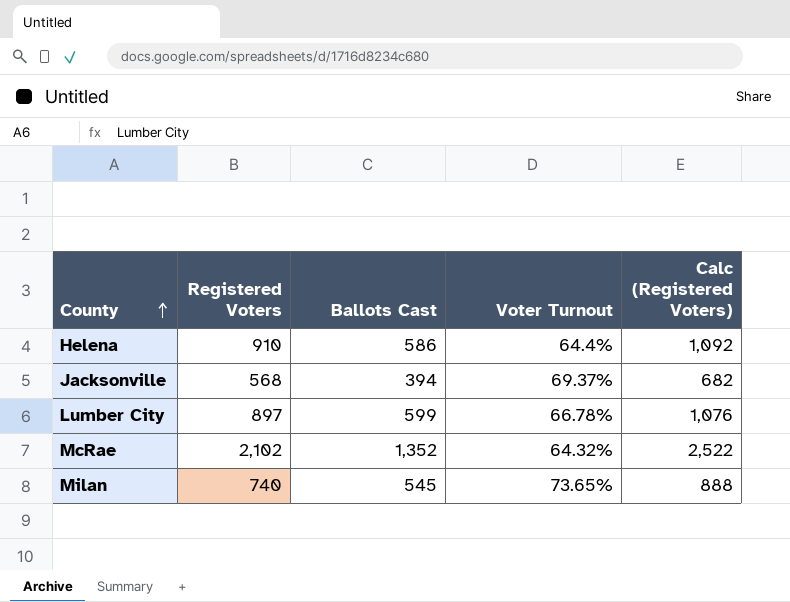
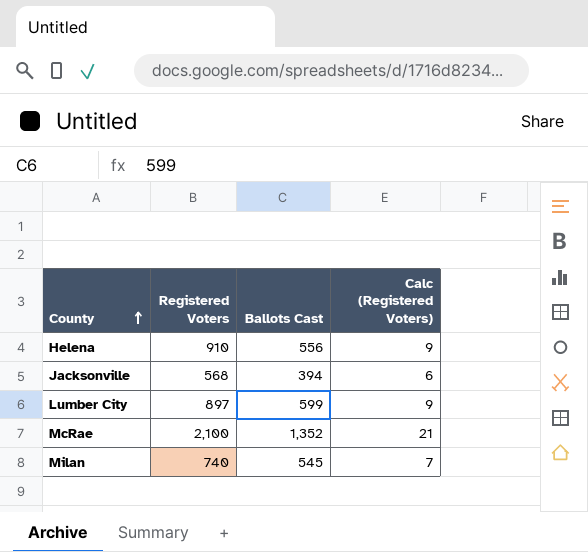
column Voter Turnout | formula: [Ballots Cast] / [Registered Voters] -> none
column Calc (Registered Voters) | formula: [Registered Voters] * 1.2 -> [Registered Voters] * 0.01
Helena | Ballots Cast: 586 -> 556
McRae | Registered Voters: 2,102 -> 2,100

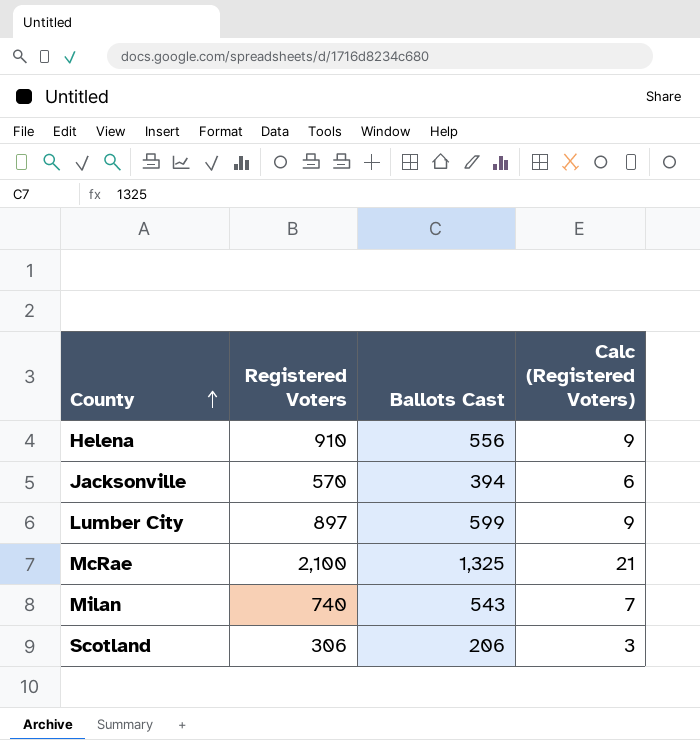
Jacksonville | Registered Voters: 568 -> 570
McRae | Ballots Cast: 1,352 -> 1,325
Milan | Ballots Cast: 545 -> 543
row Scotland: none -> 306 | 206 | 3

